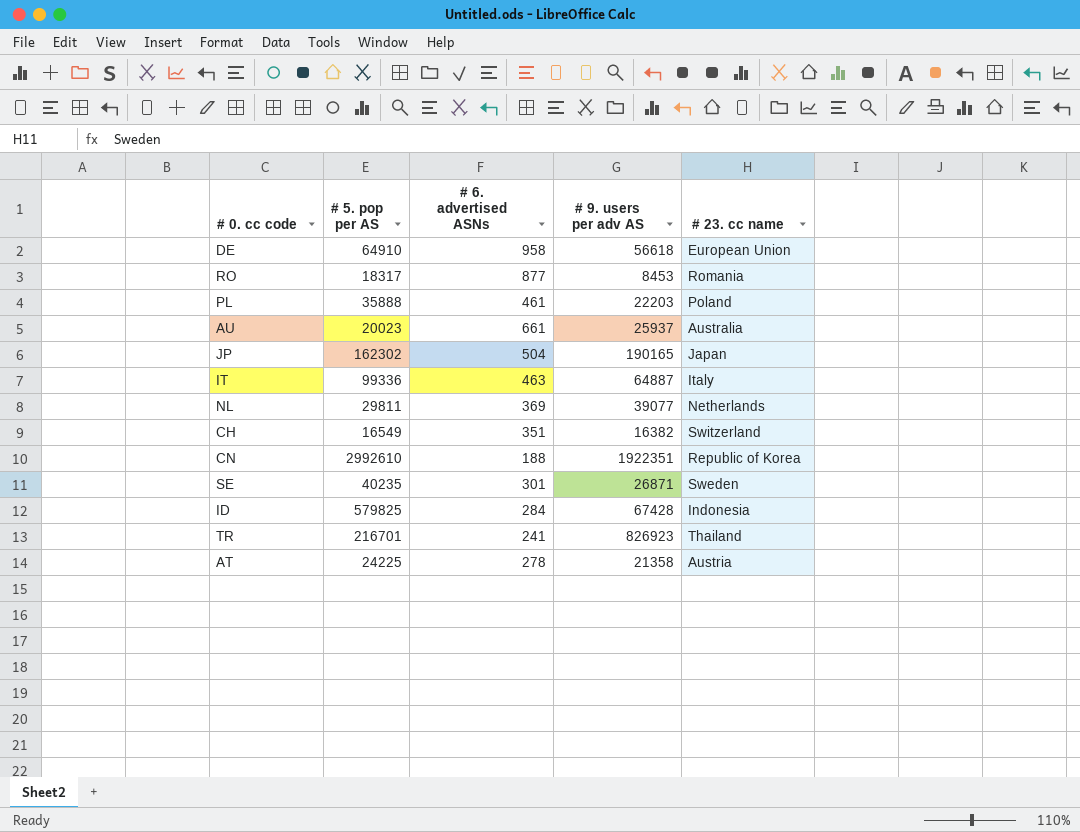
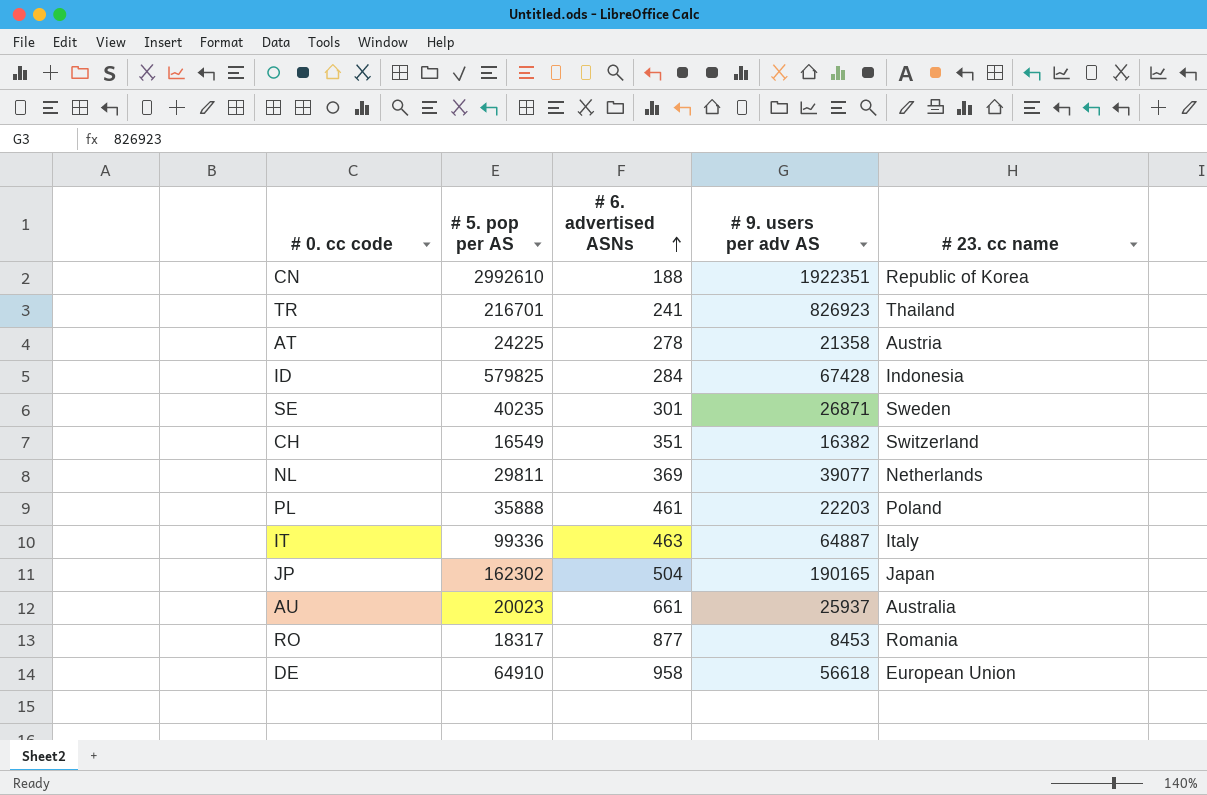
row order: none -> # 6. advertised ASNs ascending

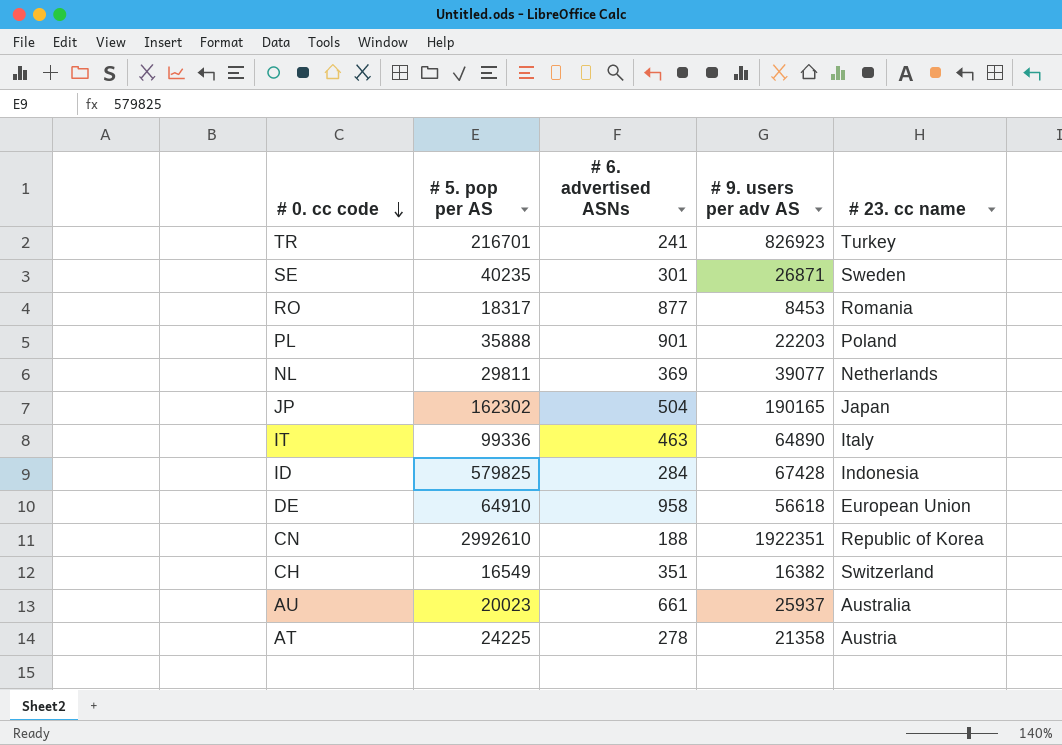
row order: # 6. advertised ASNs ascending -> # 0. cc code descending
TR | # 23. cc name: Thailand -> Turkey
PL | # 6. advertised ASNs: 461 -> 901
IT | # 9. users per adv AS: 64887 -> 64890

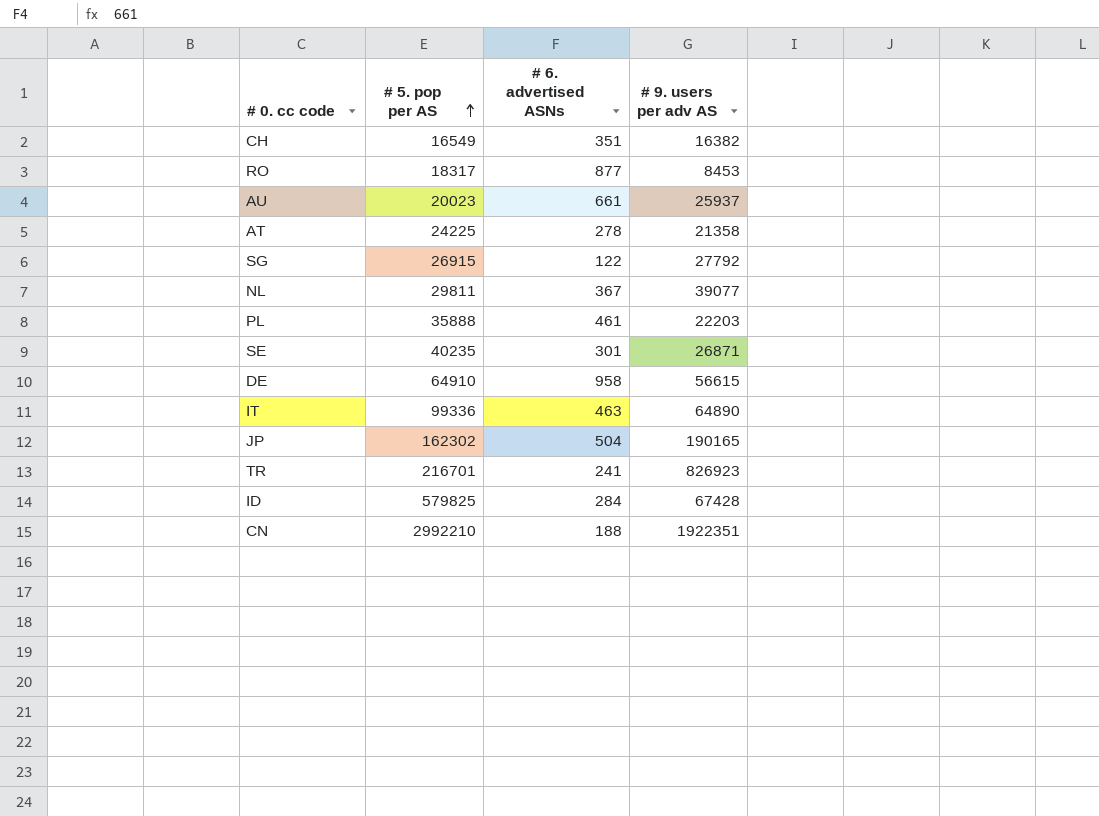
row order: # 0. cc code descending -> # 5. pop per AS ascending
column # 23. cc name | position: 5 -> none
row SG: none -> 26915 | 122 | 27792
NL | # 6. advertised ASNs: 369 -> 367
PL | # 6. advertised ASNs: 901 -> 461
DE | # 9. users per adv AS: 56618 -> 56615
CN | # 5. pop per AS: 2992610 -> 2992210

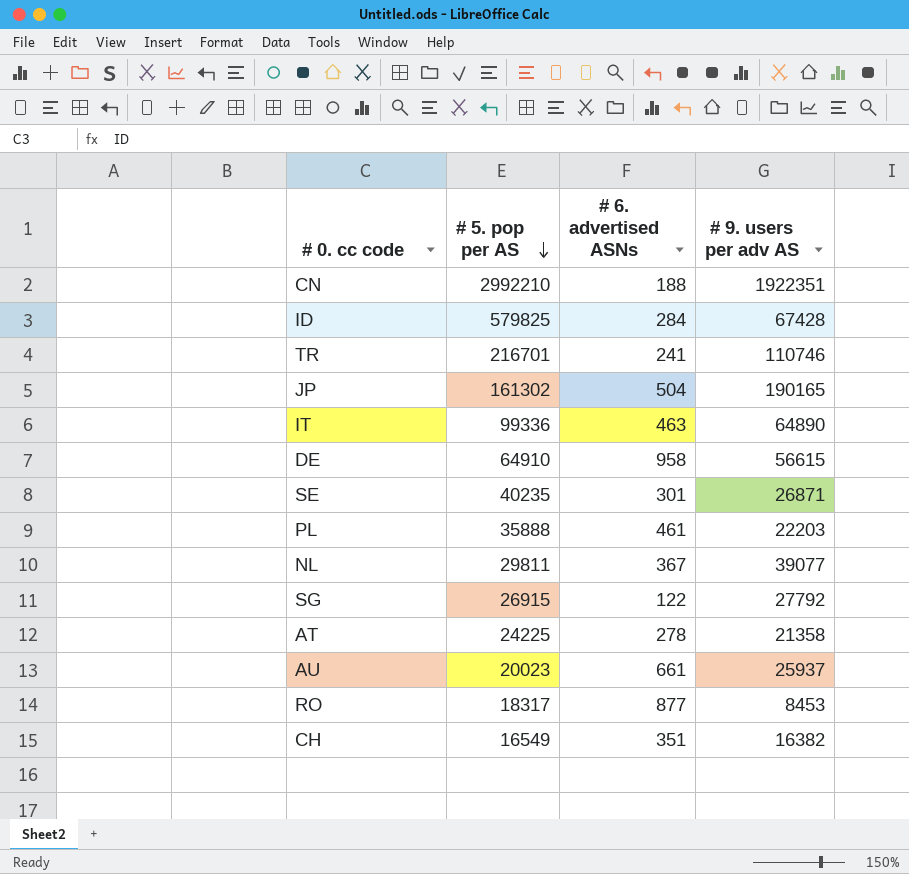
row order: # 5. pop per AS ascending -> # 5. pop per AS descending
TR | # 9. users per adv AS: 826923 -> 110746
JP | # 5. pop per AS: 162302 -> 161302

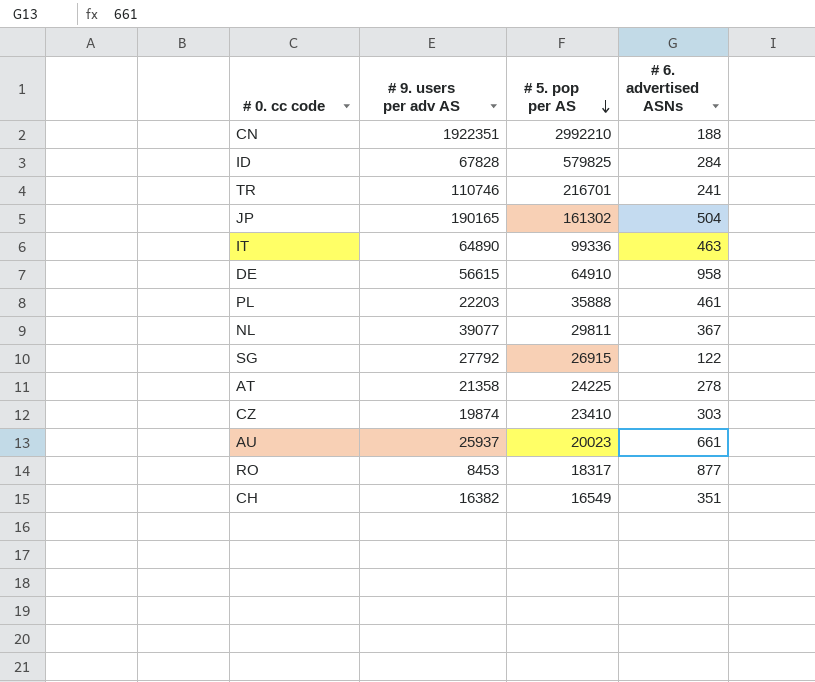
column # 9. users per adv AS | position: 4 -> 2
row SE: 40235 | 301 | 26871 -> none
ID | # 9. users per adv AS: 67428 -> 67828
row CZ: none -> 19874 | 23410 | 303

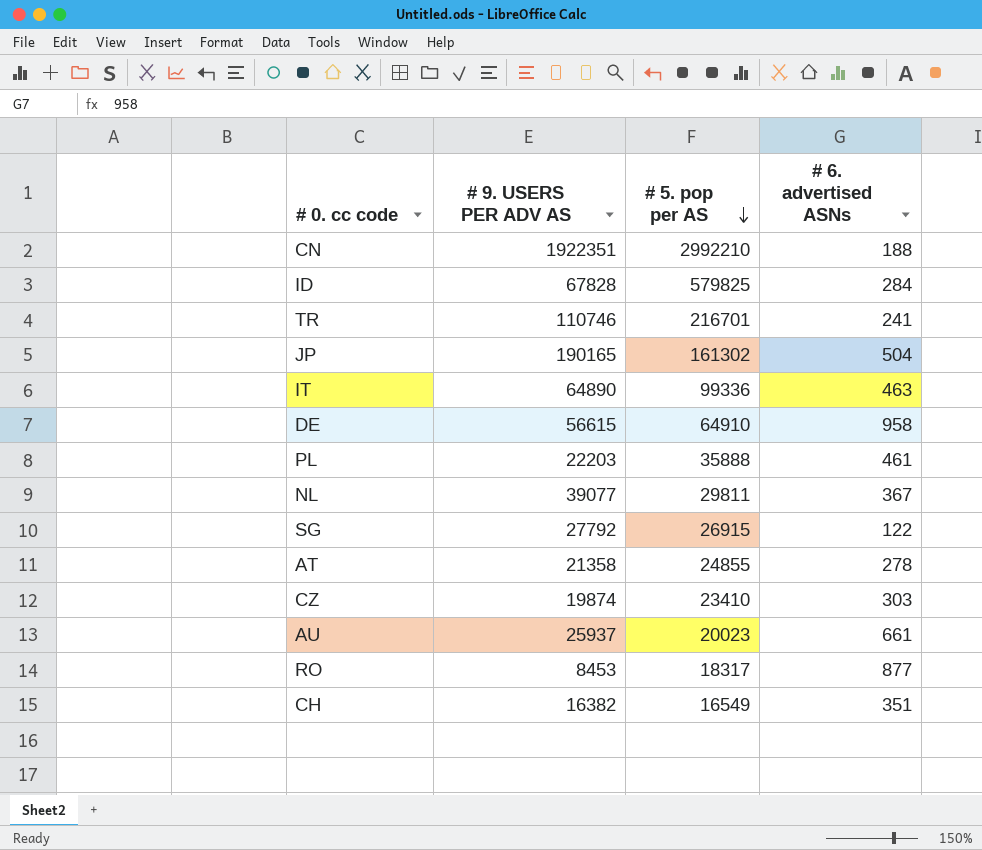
column name: # 9. users per adv AS -> # 9. USERS PER ADV AS
AT | # 5. pop per AS: 24225 -> 24855

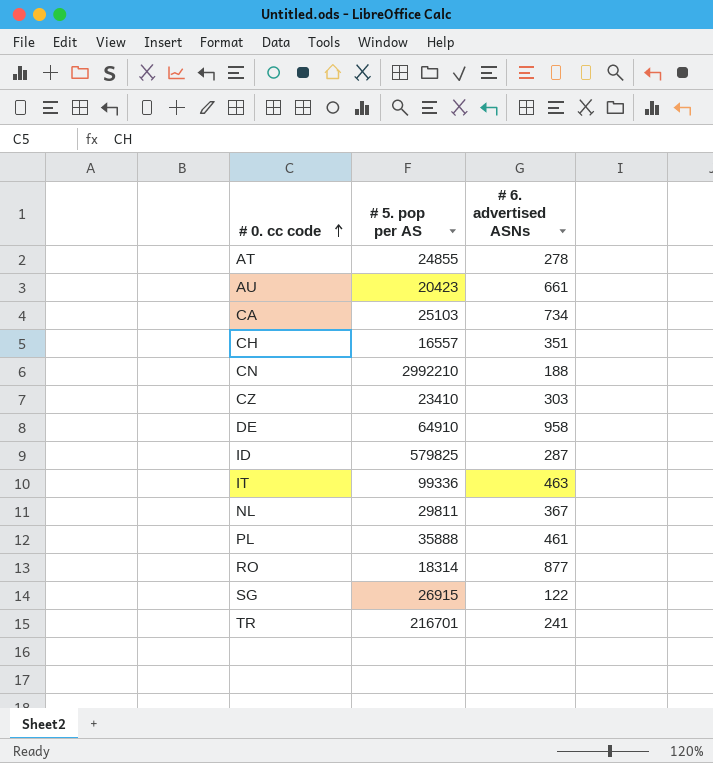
row order: # 5. pop per AS descending -> # 0. cc code ascending
column # 9. USERS PER ADV AS | position: 2 -> none
row JP: 190165 | 161302 | 504 -> none
AU | # 5. pop per AS: 20023 -> 20423
row CA: none -> 25103 | 734
CH | # 5. pop per AS: 16549 -> 16557
ID | # 6. advertised ASNs: 284 -> 287
RO | # 5. pop per AS: 18317 -> 18314

